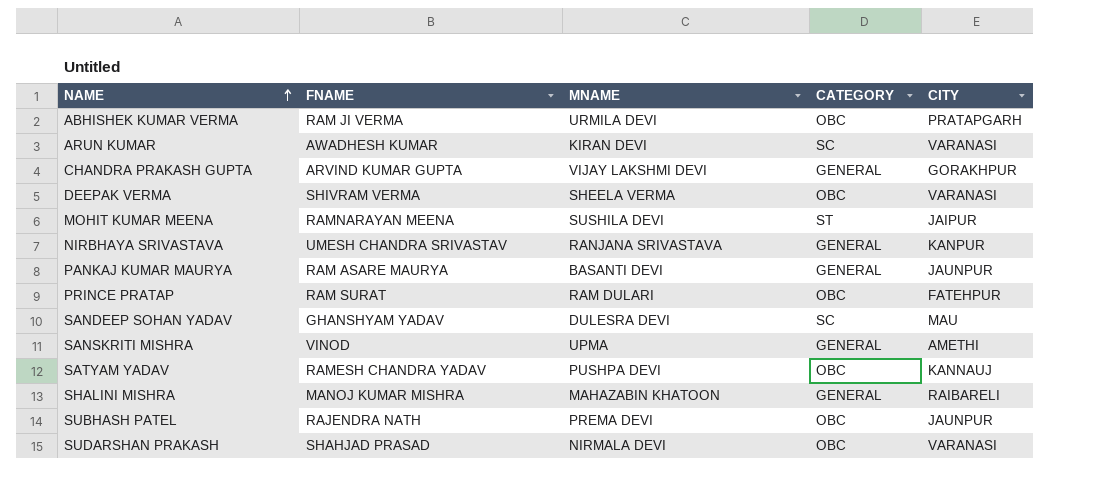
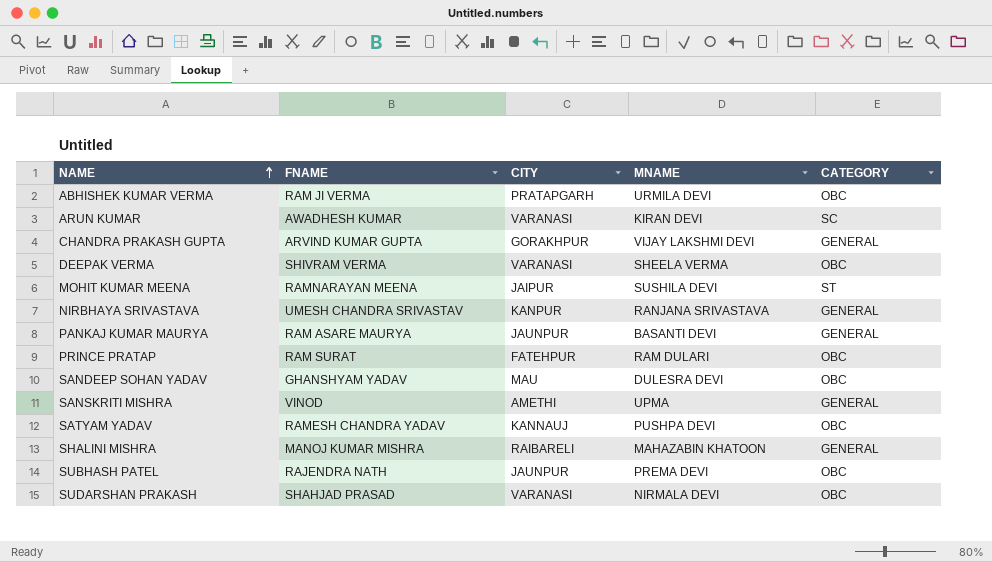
column CITY | position: 5 -> 3
SANDEEP SOHAN YADAV | CATEGORY: SC -> OBC

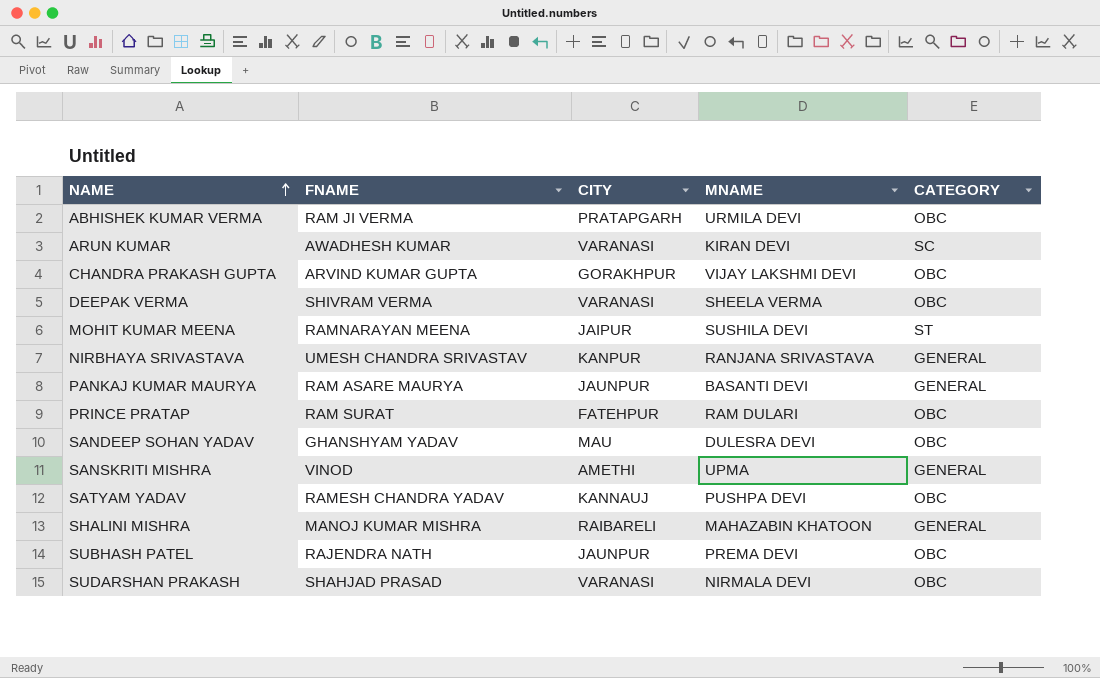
CHANDRA PRAKASH GUPTA | CATEGORY: GENERAL -> OBC

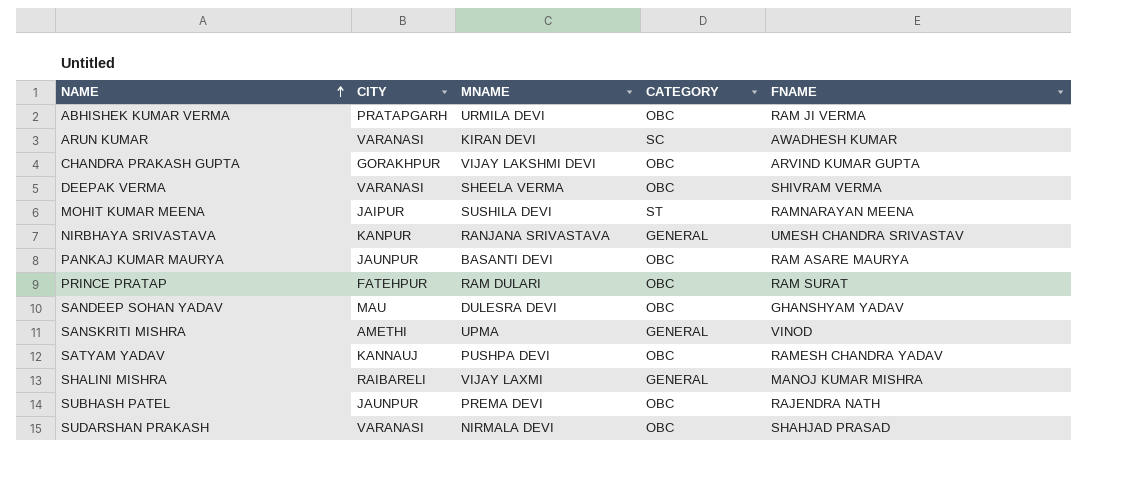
column FNAME | position: 2 -> 5
PANKAJ KUMAR MAURYA | CATEGORY: GENERAL -> OBC
SHALINI MISHRA | MNAME: MAHAZABIN KHATOON -> VIJAY LAXMI

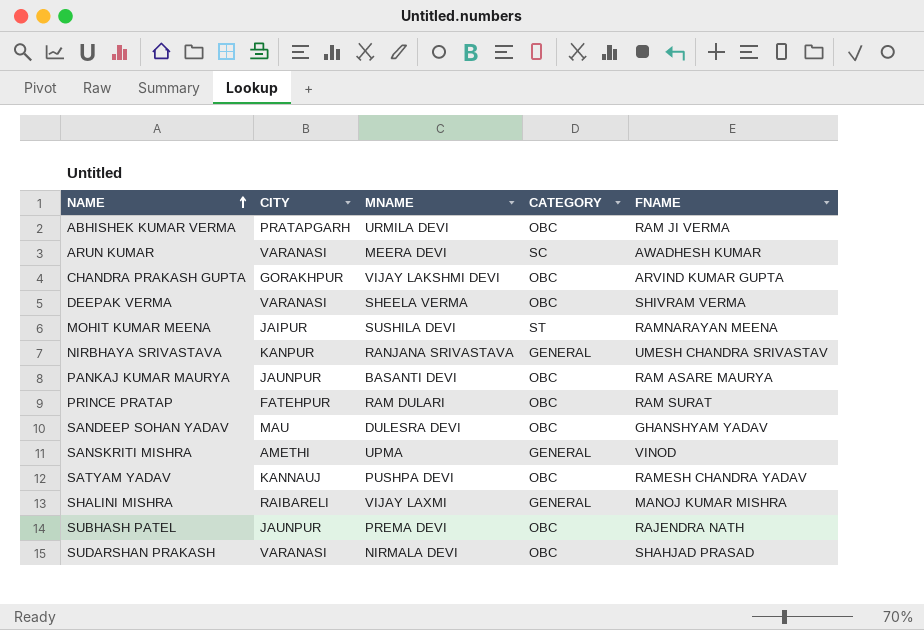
ARUN KUMAR | MNAME: KIRAN DEVI -> MEERA DEVI

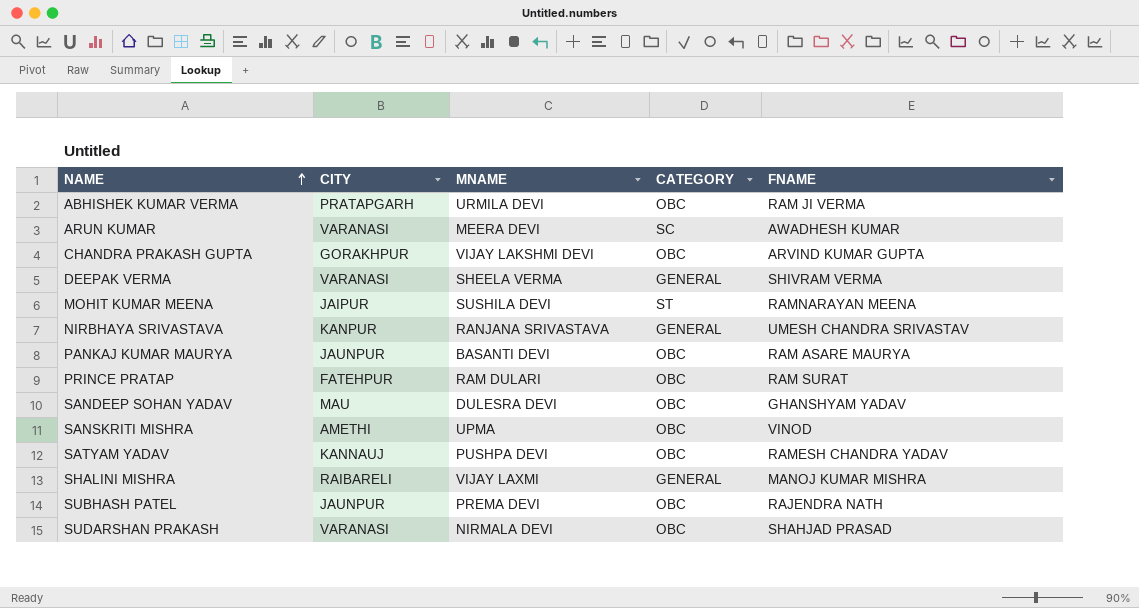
DEEPAK VERMA | CATEGORY: OBC -> GENERAL
SANSKRITI MISHRA | CATEGORY: GENERAL -> OBC

